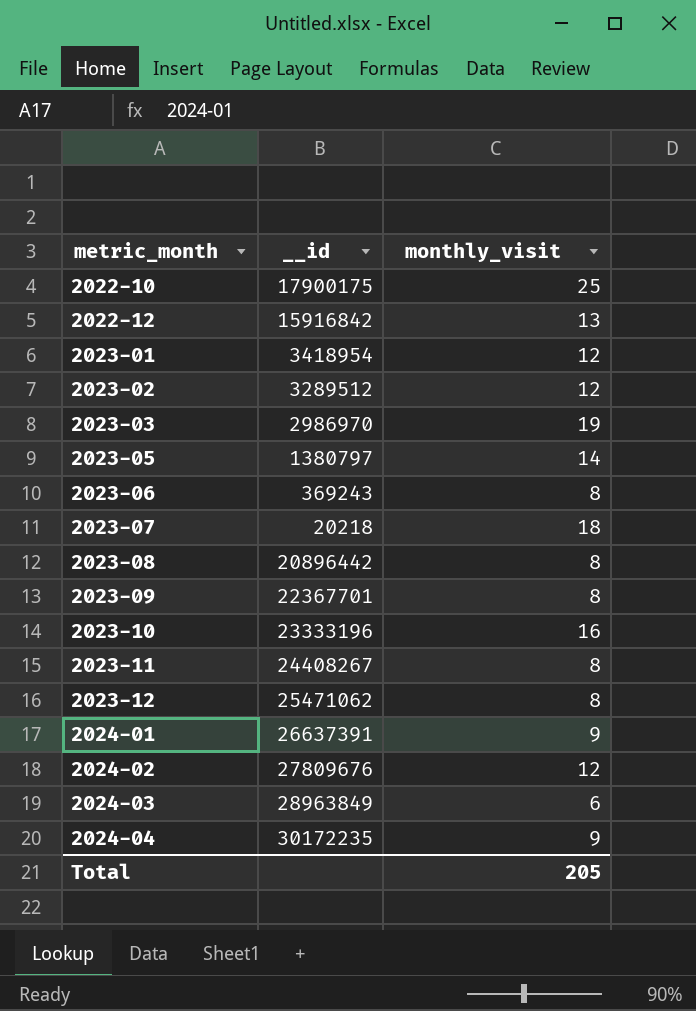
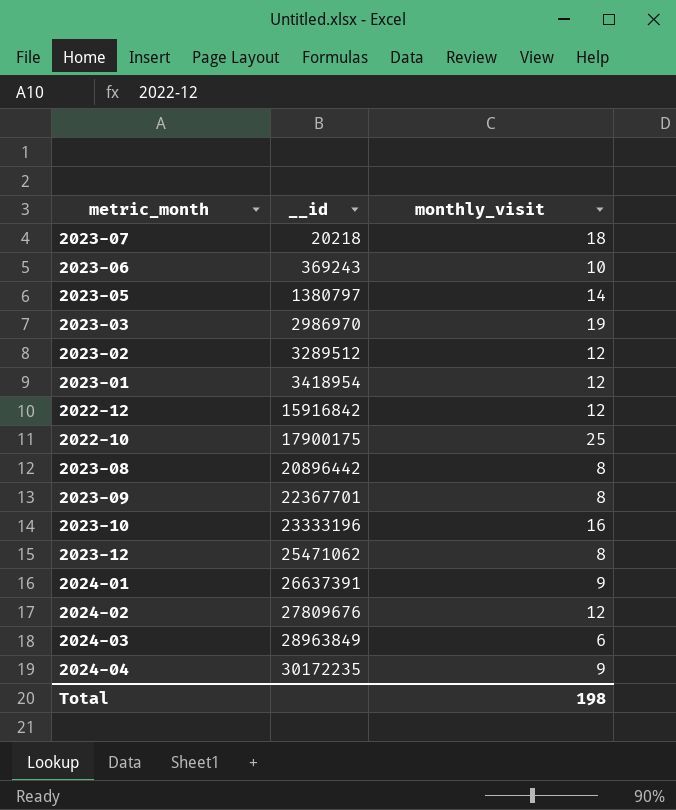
row order: metric_month ascending -> __id ascending
row 2023-11: 24408267 | 8 -> none
2023-06 | monthly_visit: 8 -> 10
2022-12 | monthly_visit: 13 -> 12
Total | monthly_visit: 205 -> 198

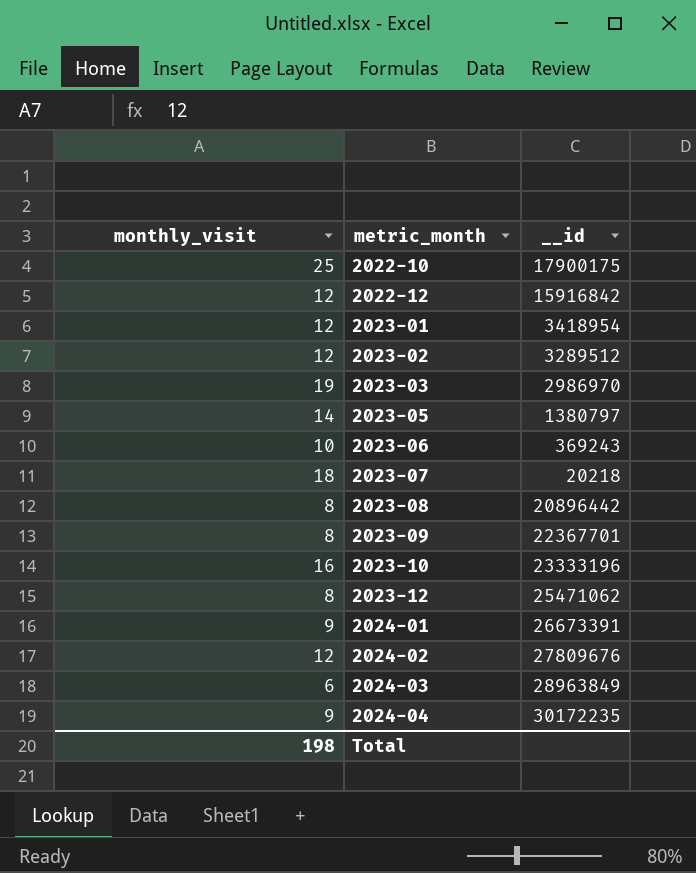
row order: __id ascending -> metric_month ascending
column monthly_visit | position: 3 -> 1
2024-01 | __id: 26637391 -> 26673391

